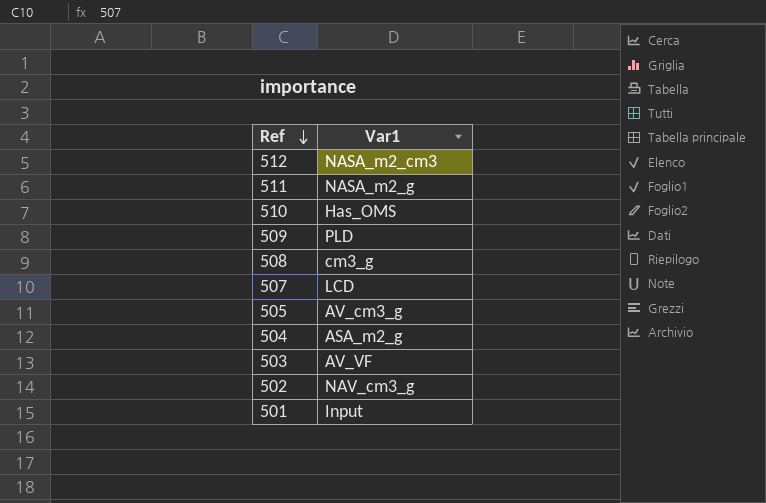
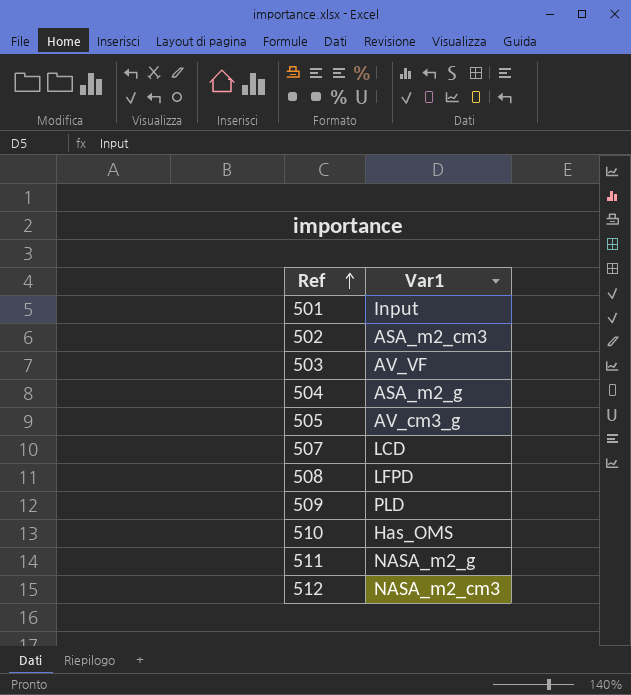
row order: Ref descending -> Ref ascending
502 | Var1: NAV_cm3_g -> ASA_m2_cm3
508 | Var1: cm3_g -> LFPD

